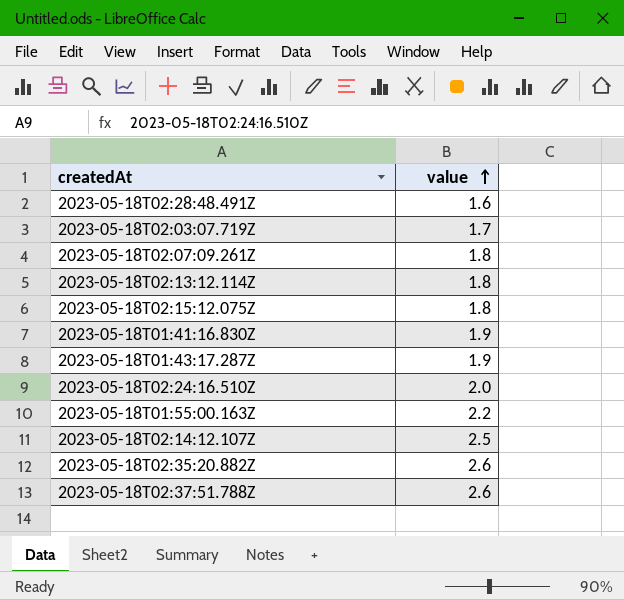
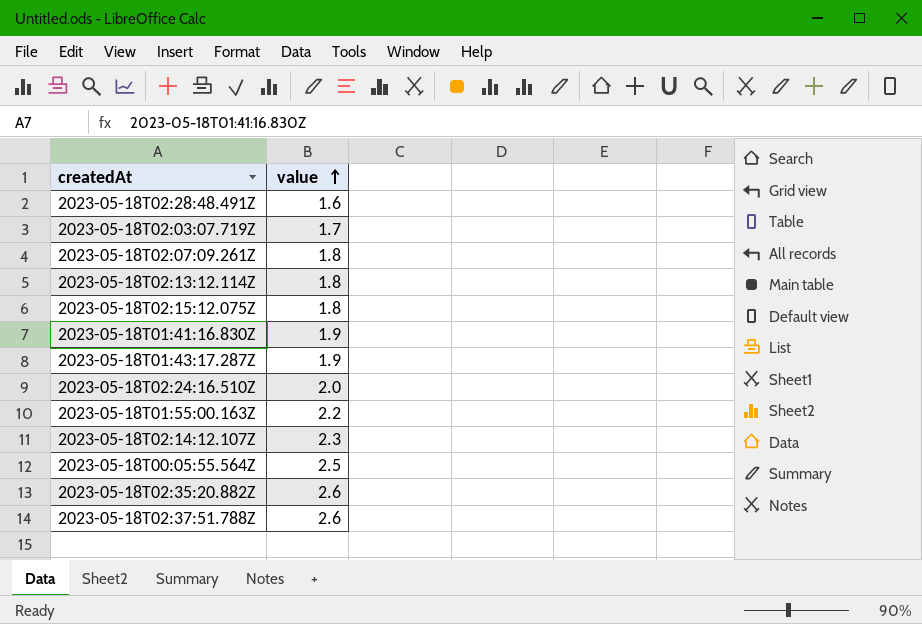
2023-05-18T02:14:12.107Z | value: 2.5 -> 2.3
row 2023-05-18T00:05:55.564Z: none -> 2.5

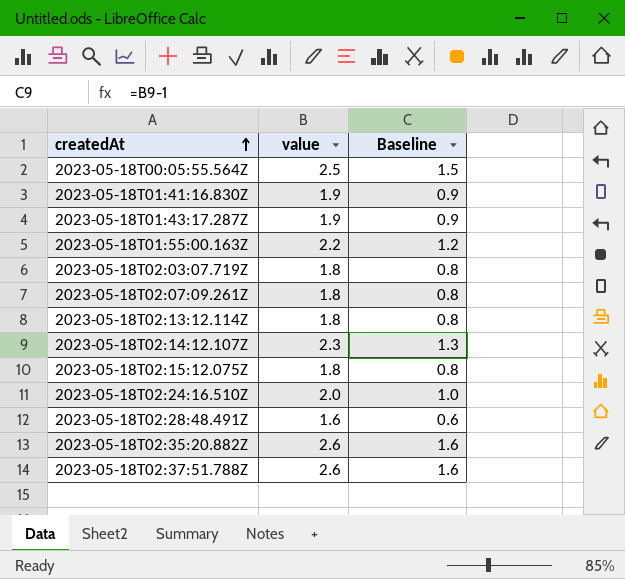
row order: value ascending -> createdAt ascending
column Baseline | formula: none -> [value] - 1
2023-05-18T02:03:07.719Z | value: 1.7 -> 1.8

